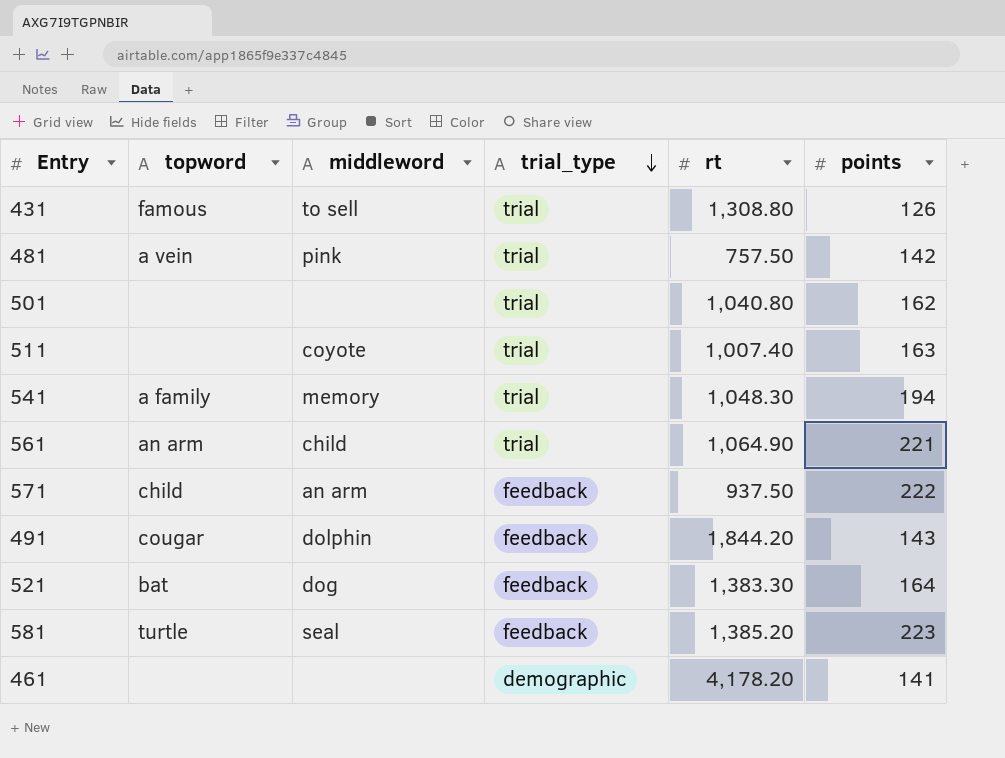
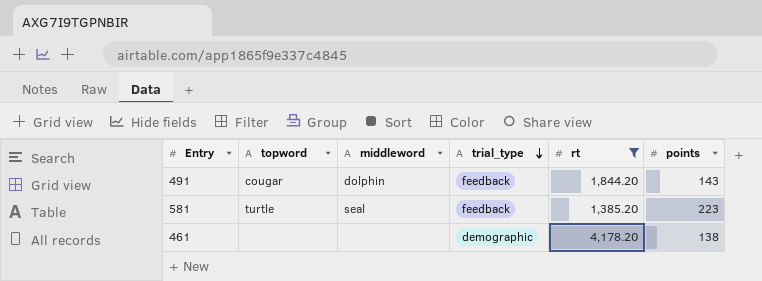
filter: none -> rt >= 1,385.20
461 | points: 141 -> 138

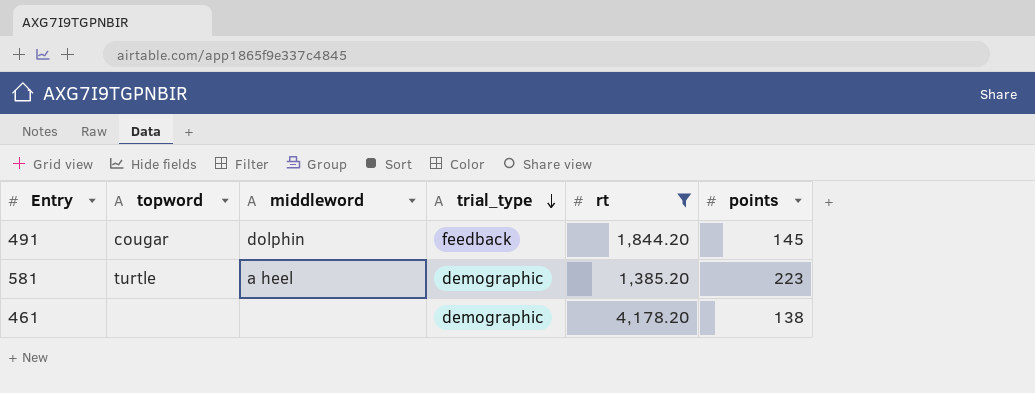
491 | points: 143 -> 145
581 | middleword: seal -> a heel
581 | trial_type: feedback -> demographic

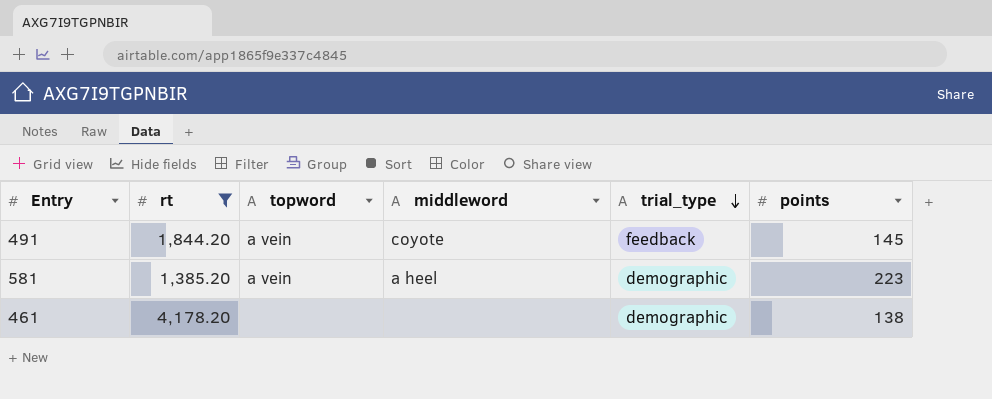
column rt | position: 5 -> 2
491 | topword: cougar -> a vein
491 | middleword: dolphin -> coyote
581 | topword: turtle -> a vein

